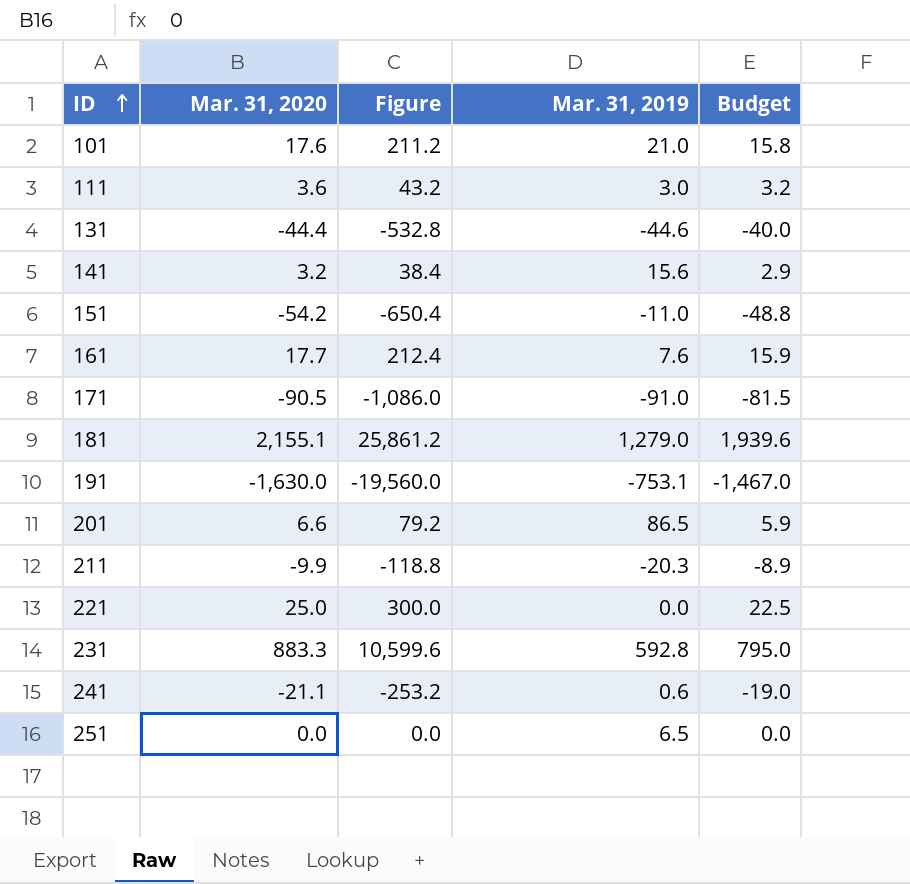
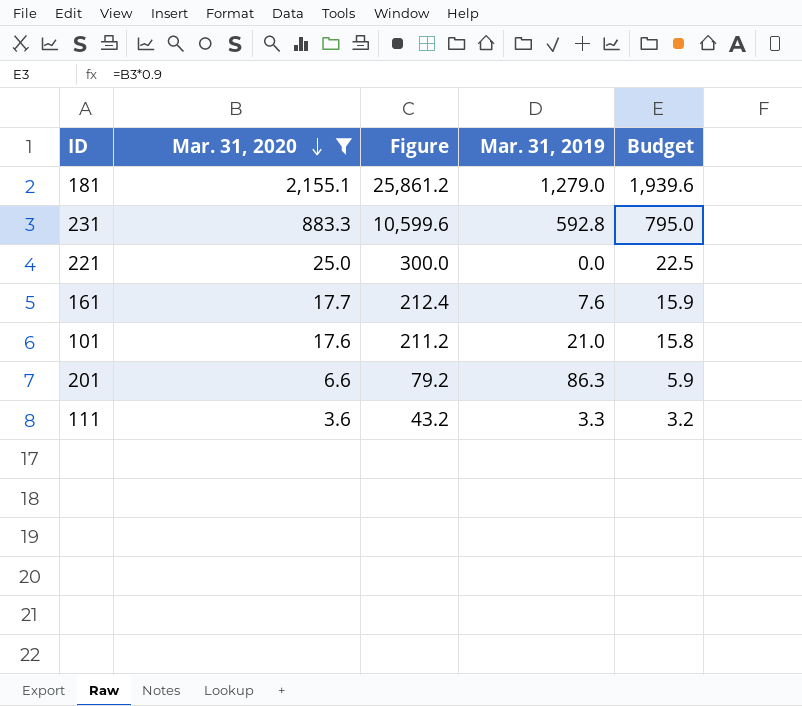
filter: none -> Mar. 31, 2020 >= 3.6
row order: ID ascending -> Mar. 31, 2020 descending
201 | Mar. 31, 2019: 86.5 -> 86.3
111 | Mar. 31, 2019: 3.0 -> 3.3

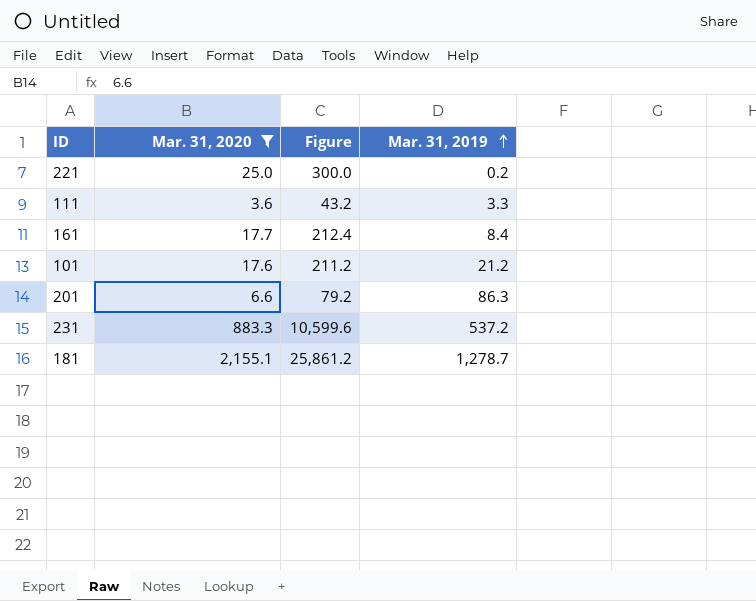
row order: Mar. 31, 2020 descending -> Mar. 31, 2019 ascending
column Budget | formula: [Mar. 31, 2020] * 0.9 -> none
221 | Mar. 31, 2019: 0.0 -> 0.2
161 | Mar. 31, 2019: 7.6 -> 8.4
101 | Mar. 31, 2019: 21.0 -> 21.2
231 | Mar. 31, 2019: 592.8 -> 537.2
181 | Mar. 31, 2019: 1,279.0 -> 1,278.7

